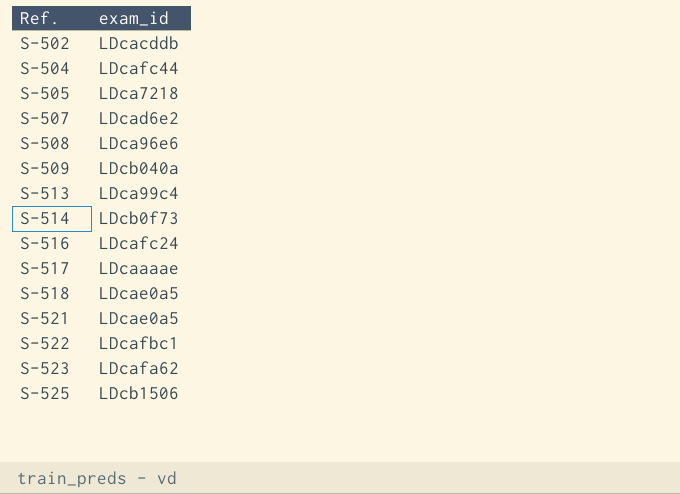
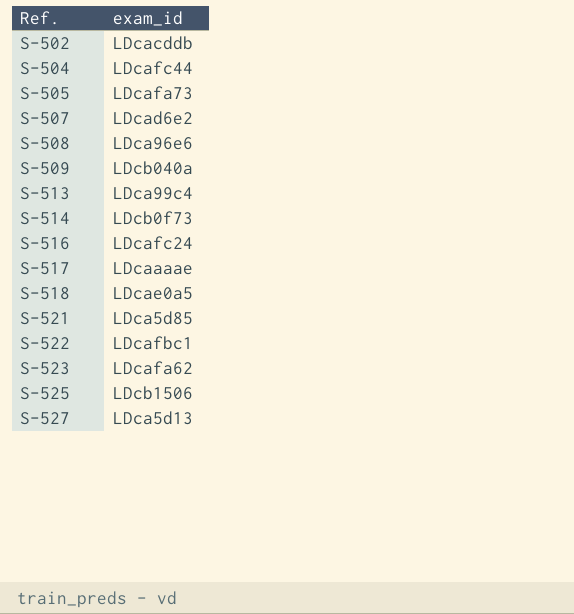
S-505 | exam_id: LDca7218 -> LDcafa73
S-521 | exam_id: LDcae0a5 -> LDca5d85
row S-527: none -> LDca5d13

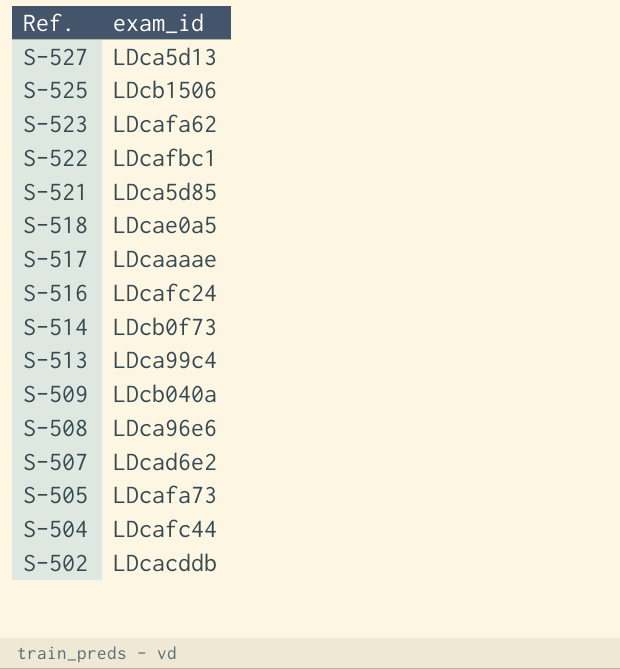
row order: Ref. ascending -> Ref. descending

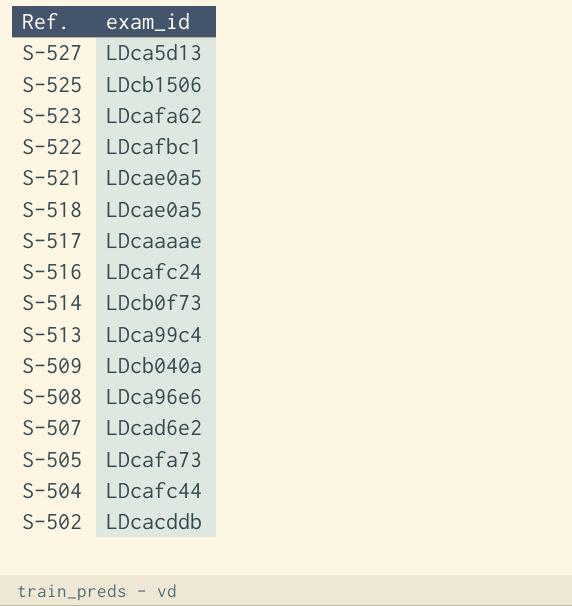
S-521 | exam_id: LDca5d85 -> LDcae0a5

